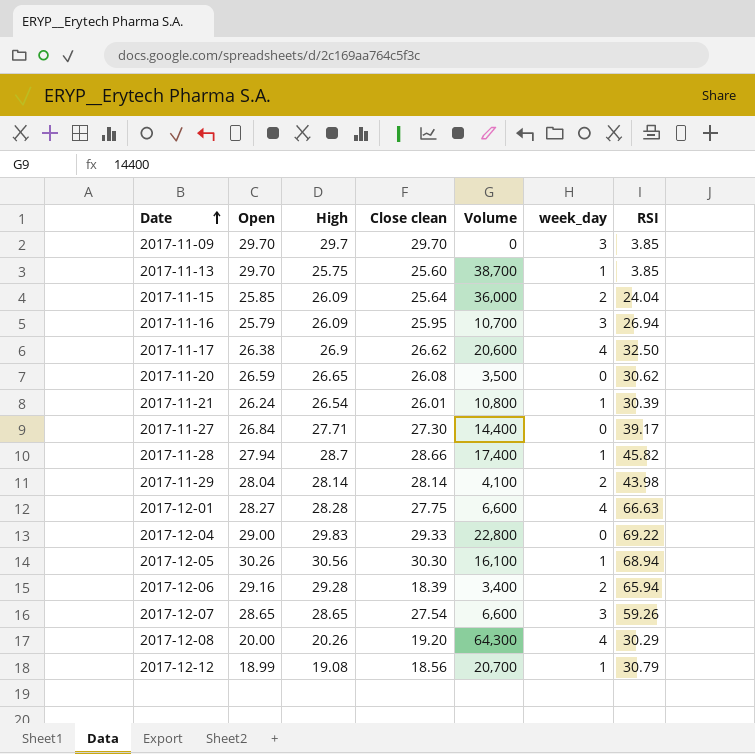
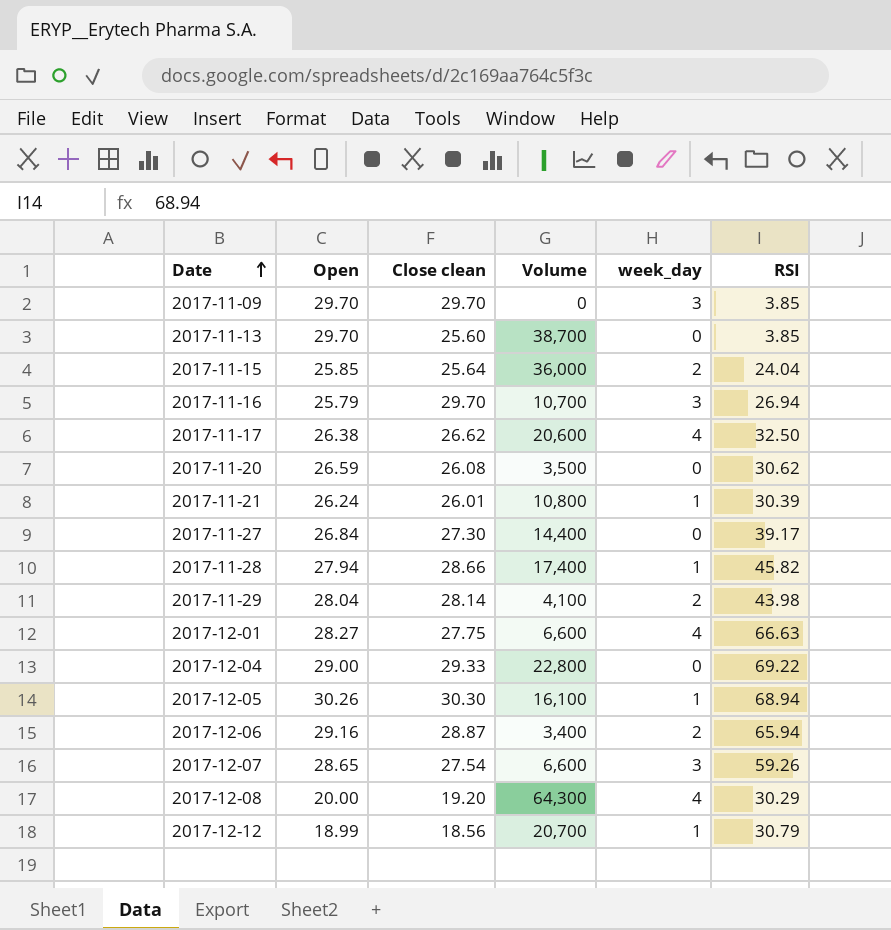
column High | position: 3 -> none
2017-11-13 | week_day: 1 -> 0
2017-11-16 | Close clean: 25.95 -> 29.70
2017-12-06 | Close clean: 18.39 -> 28.87

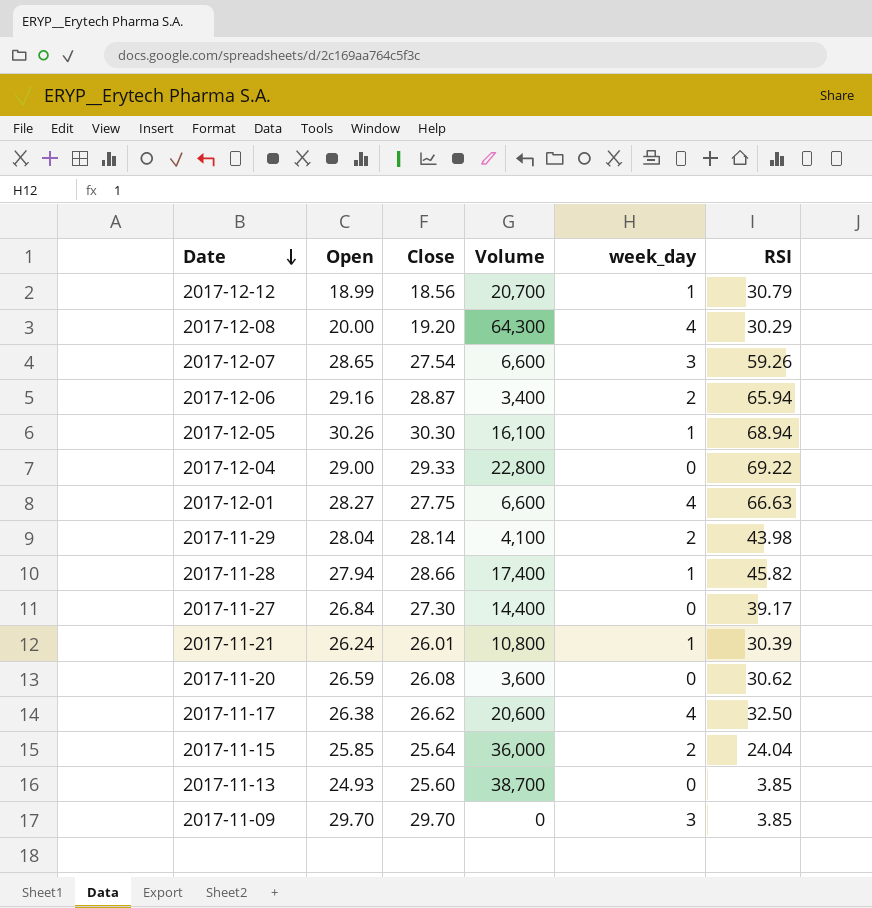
row order: Date ascending -> Date descending
column name: Close clean -> Close
row 2017-11-16: 25.79 | 29.70 | 10,700 | 3 | 26.94 -> none
2017-11-20 | Volume: 3,500 -> 3,600
2017-11-13 | Open: 29.70 -> 24.93

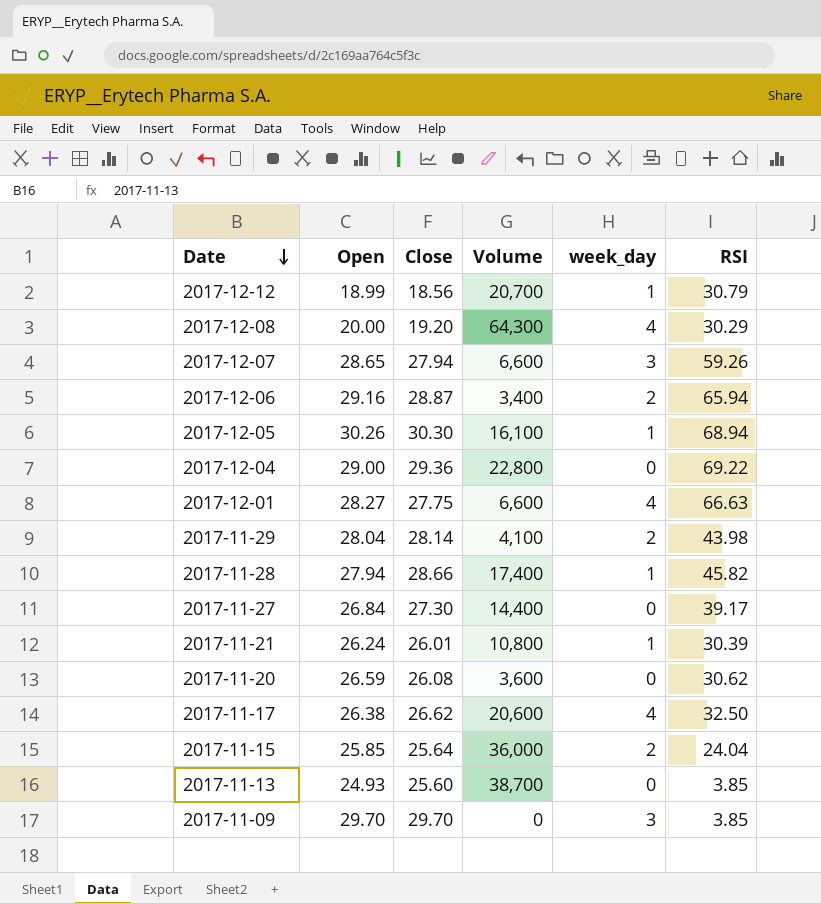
2017-12-07 | Close: 27.54 -> 27.94
2017-12-04 | Close: 29.33 -> 29.36

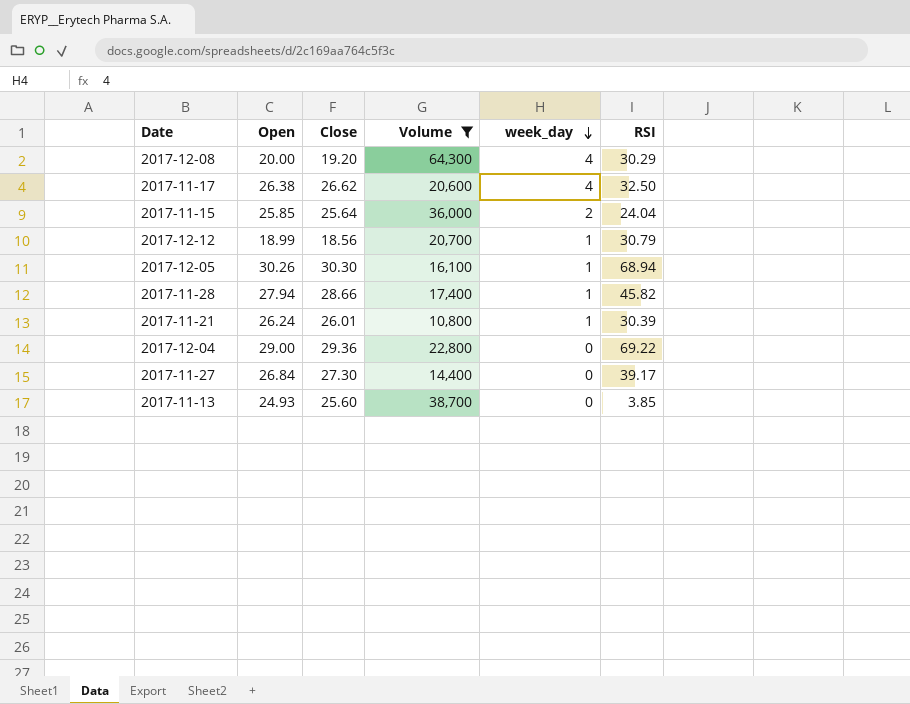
filter: none -> Volume >= 10,800
row order: Date descending -> week_day descending

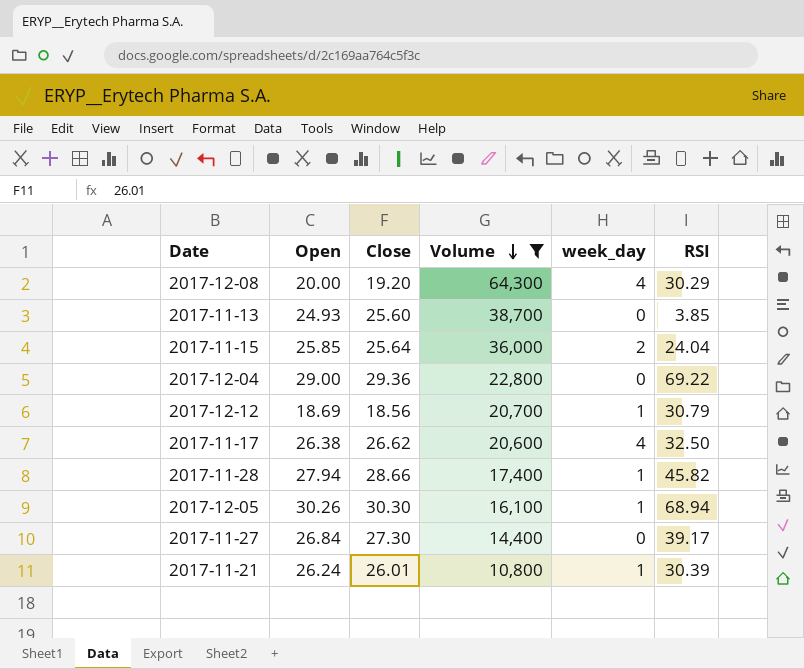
row order: week_day descending -> Volume descending
2017-12-12 | Open: 18.99 -> 18.69

